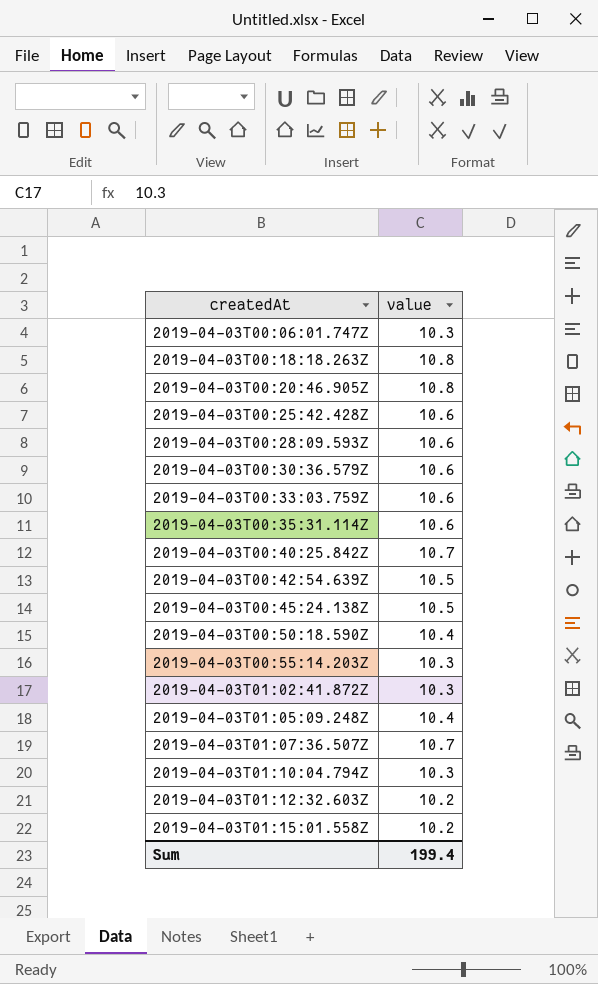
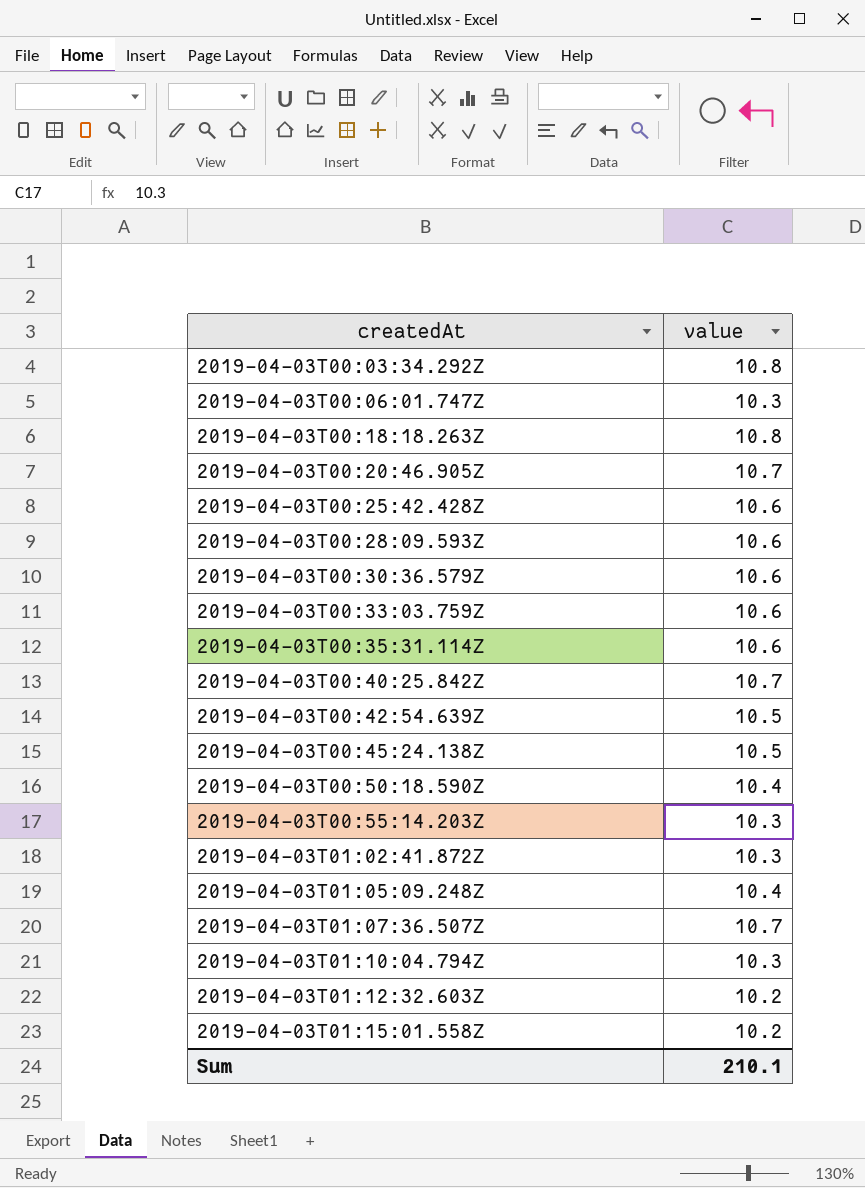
row 2019-04-03T00:03:34.292Z: none -> 10.8
2019-04-03T00:20:46.905Z | value: 10.8 -> 10.7
Sum | value: 199.4 -> 210.1

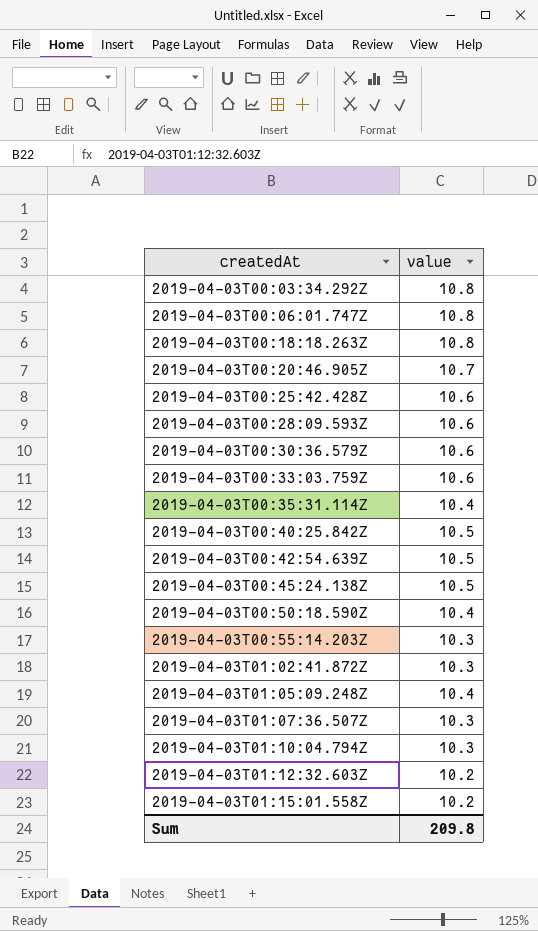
2019-04-03T00:06:01.747Z | value: 10.3 -> 10.8
2019-04-03T00:35:31.114Z | value: 10.6 -> 10.4
2019-04-03T00:40:25.842Z | value: 10.7 -> 10.5
2019-04-03T01:07:36.507Z | value: 10.7 -> 10.3
Sum | value: 210.1 -> 209.8

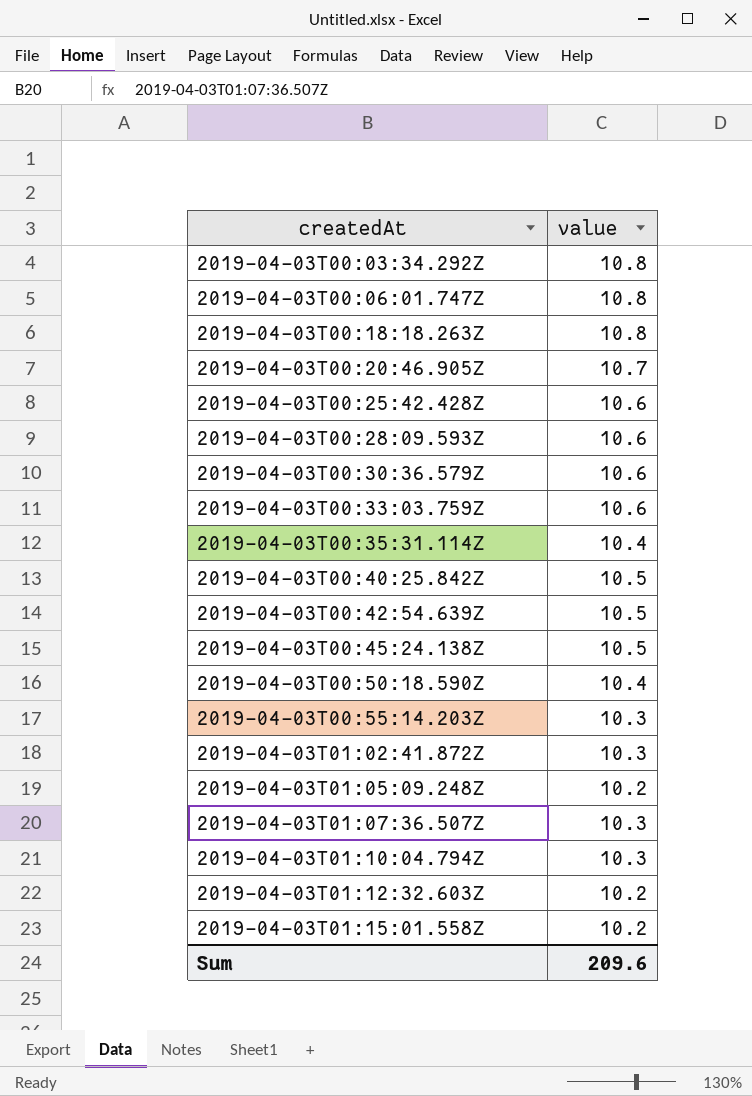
2019-04-03T01:05:09.248Z | value: 10.4 -> 10.2
Sum | value: 209.8 -> 209.6

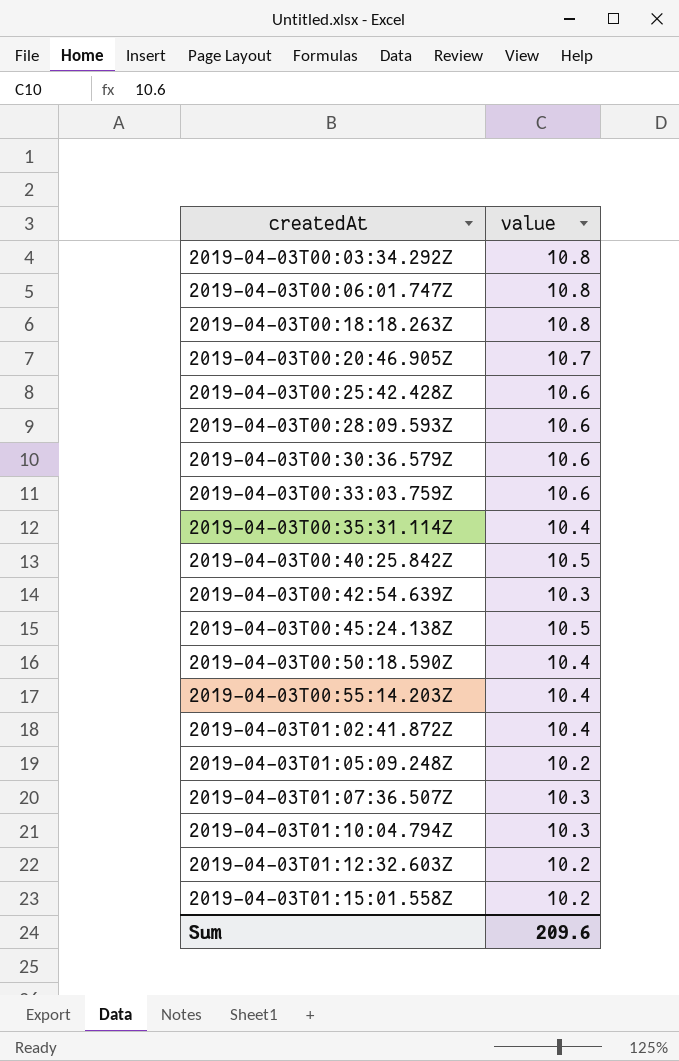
2019-04-03T00:42:54.639Z | value: 10.5 -> 10.3
2019-04-03T00:55:14.203Z | value: 10.3 -> 10.4
2019-04-03T01:02:41.872Z | value: 10.3 -> 10.4

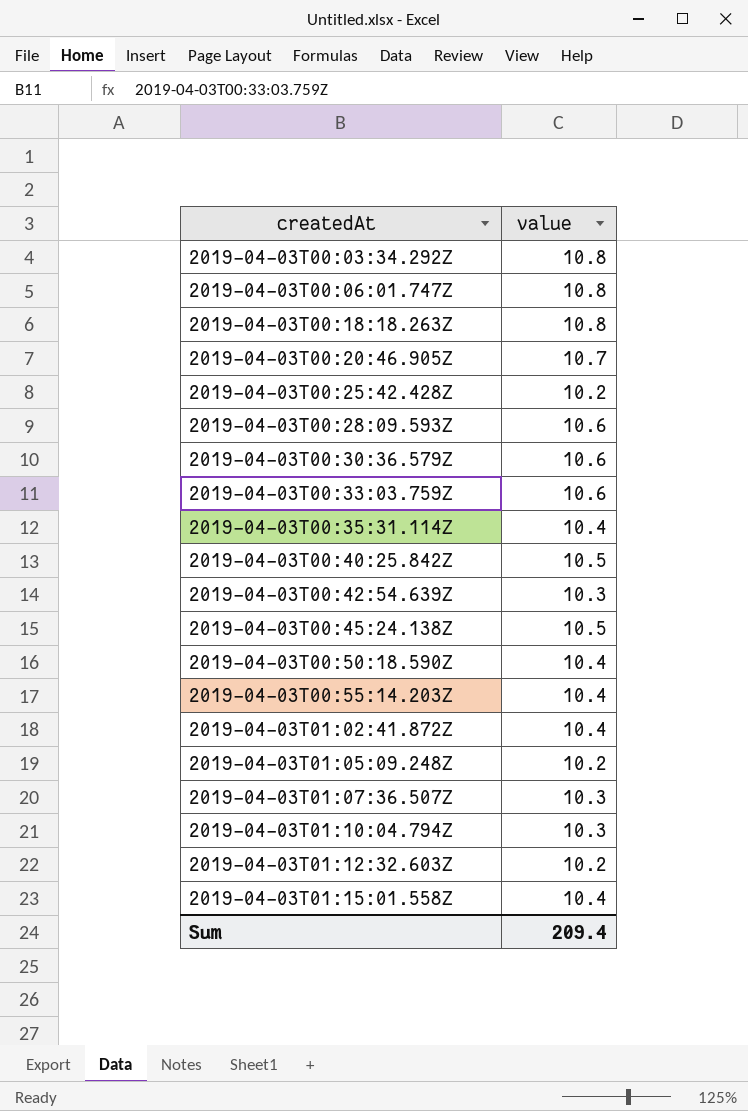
2019-04-03T00:25:42.428Z | value: 10.6 -> 10.2
2019-04-03T01:15:01.558Z | value: 10.2 -> 10.4
Sum | value: 209.6 -> 209.4

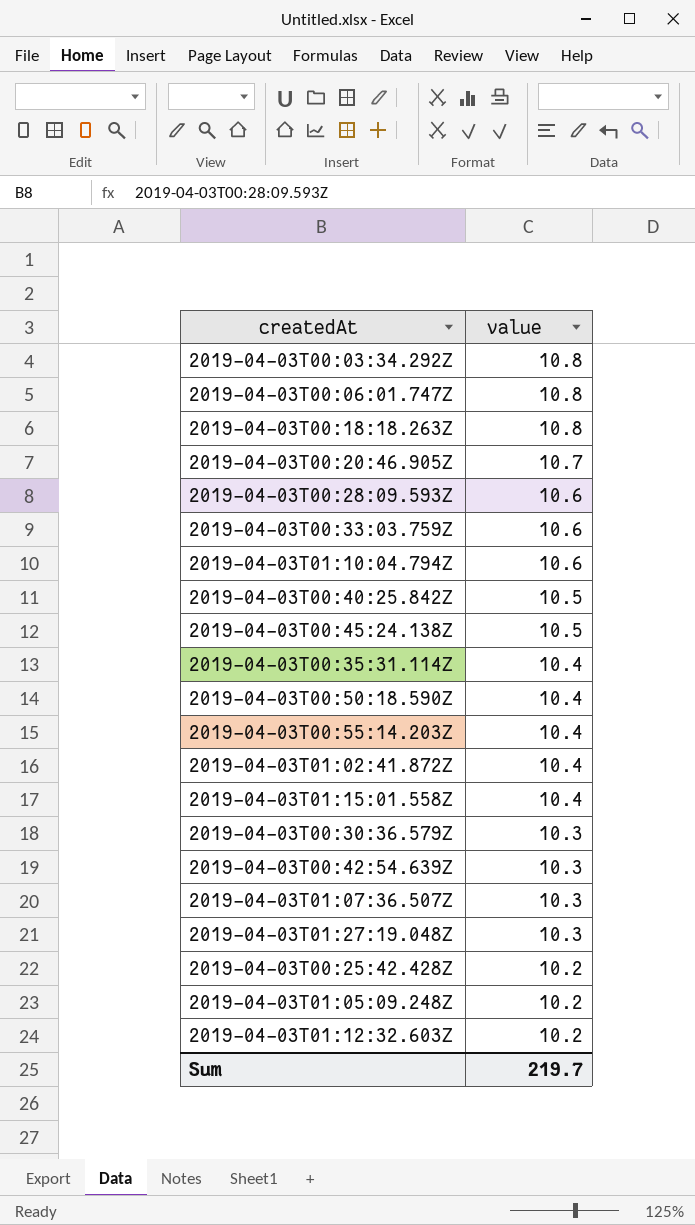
row order: createdAt ascending -> value descending
2019-04-03T01:10:04.794Z | value: 10.3 -> 10.6
2019-04-03T00:30:36.579Z | value: 10.6 -> 10.3
row 2019-04-03T01:27:19.048Z: none -> 10.3
Sum | value: 209.4 -> 219.7

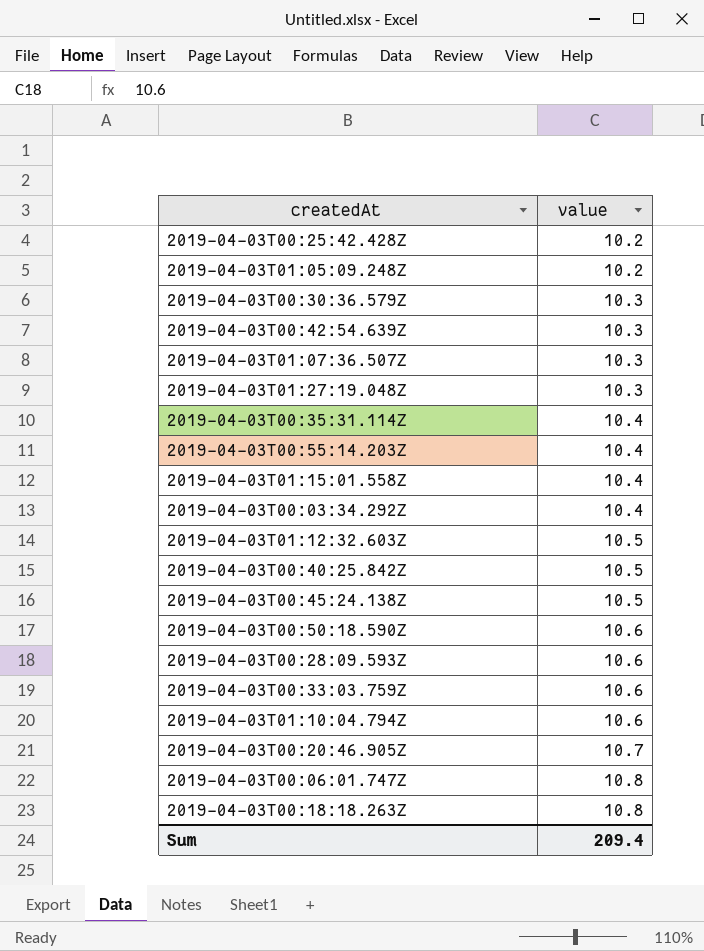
row order: value descending -> value ascending
row 2019-04-03T01:02:41.872Z: 10.4 -> none
2019-04-03T00:03:34.292Z | value: 10.8 -> 10.4
2019-04-03T01:12:32.603Z | value: 10.2 -> 10.5
2019-04-03T00:50:18.590Z | value: 10.4 -> 10.6
Sum | value: 219.7 -> 209.4

